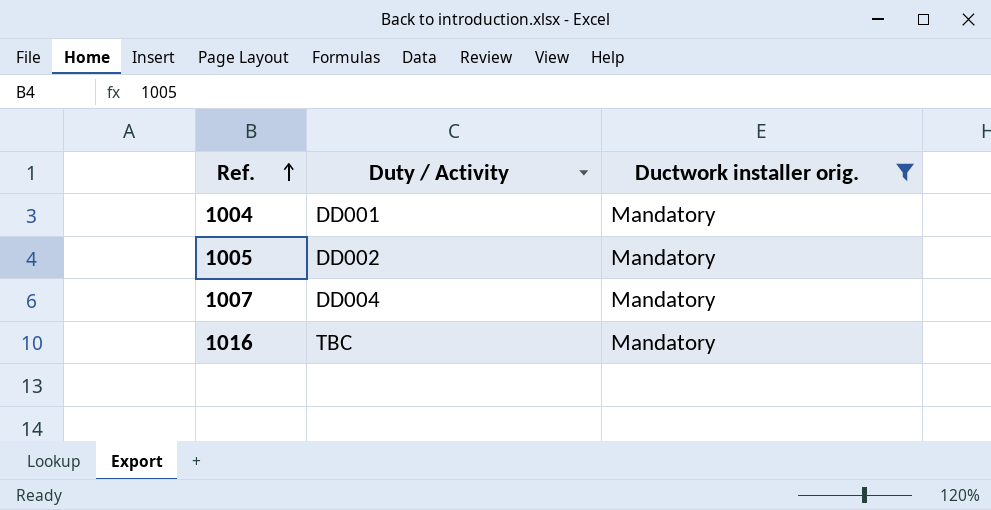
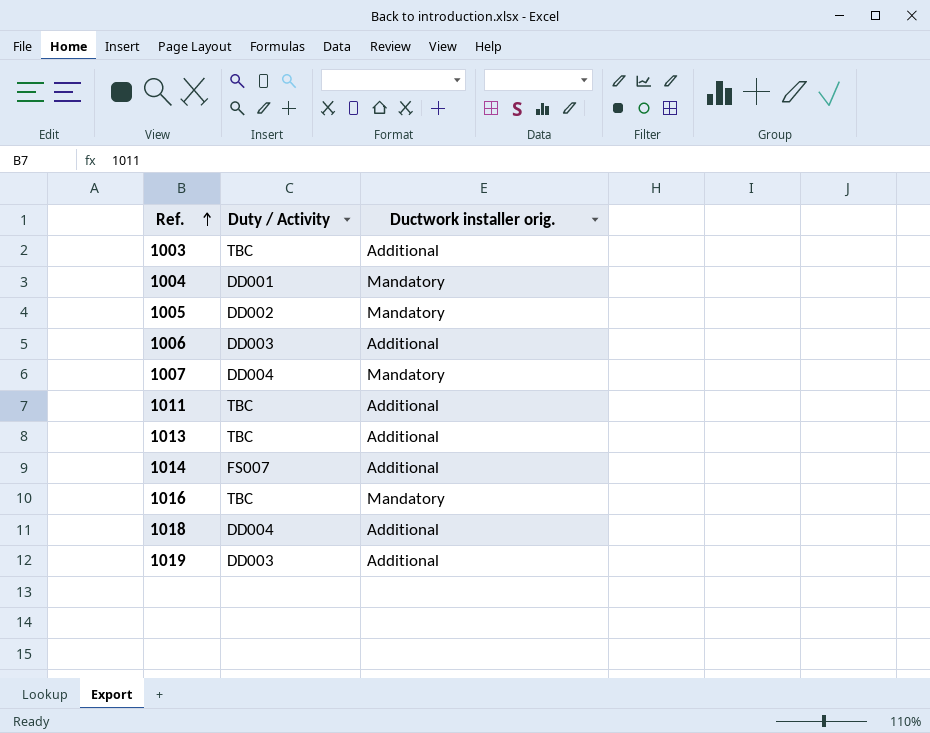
filter: Ductwork installer orig. = Mandatory -> none

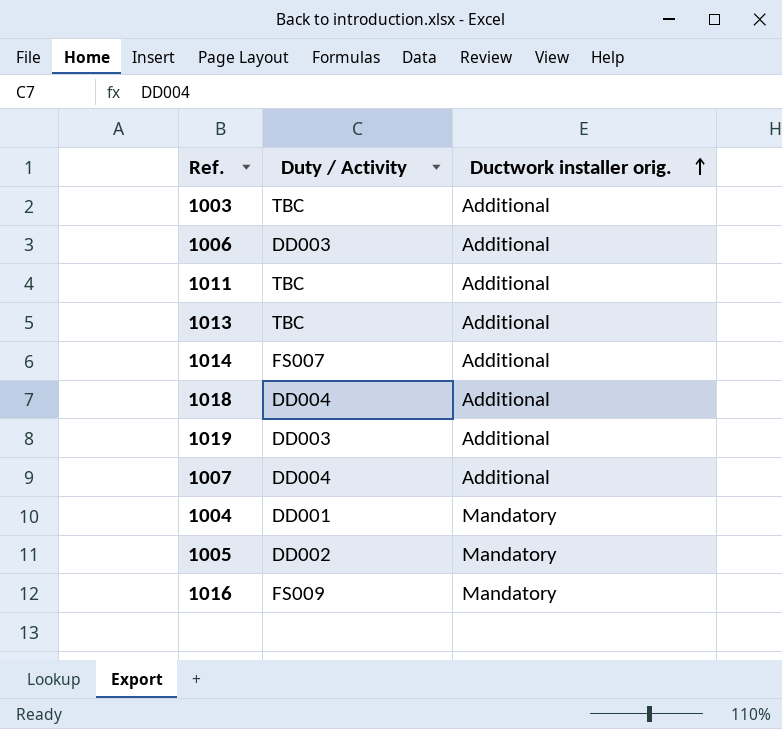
row order: Ref. ascending -> Ductwork installer orig. ascending
1007 | Ductwork installer orig.: Mandatory -> Additional
1016 | Duty / Activity: TBC -> FS009

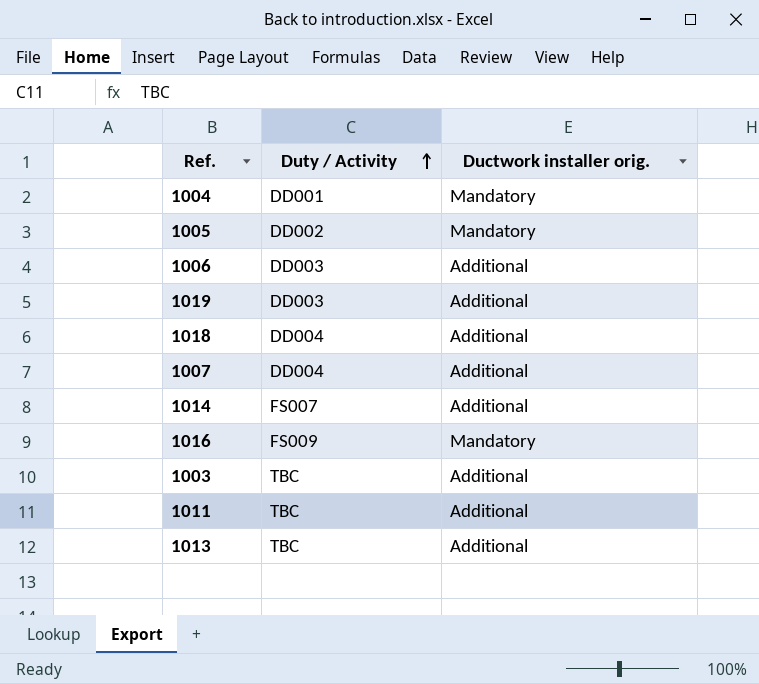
row order: Ductwork installer orig. ascending -> Duty / Activity ascending

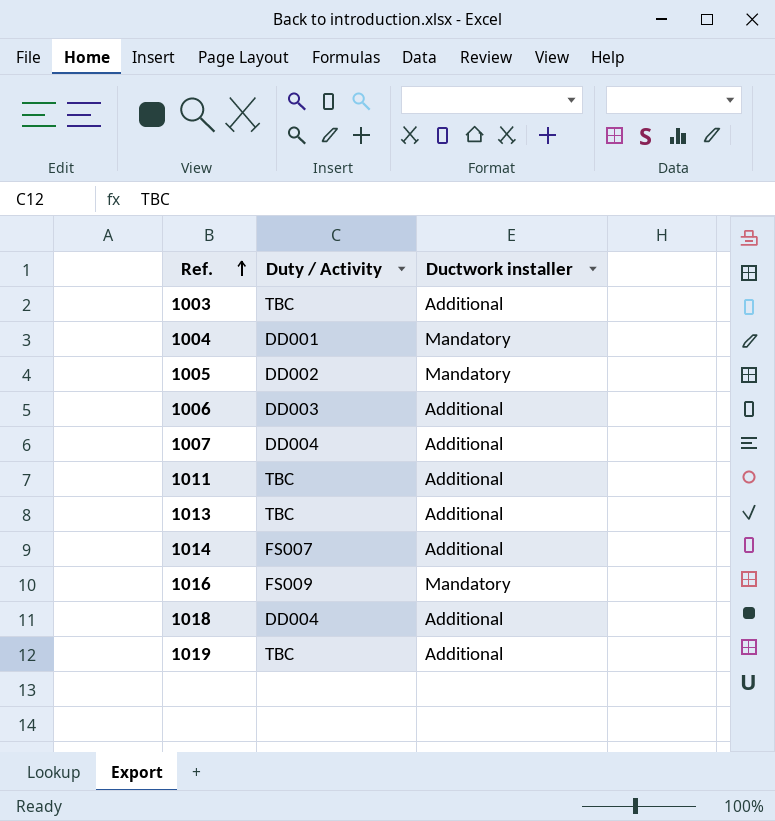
row order: Duty / Activity ascending -> Ref. ascending
column name: Ductwork installer orig. -> Ductwork installer
1019 | Duty / Activity: DD003 -> TBC

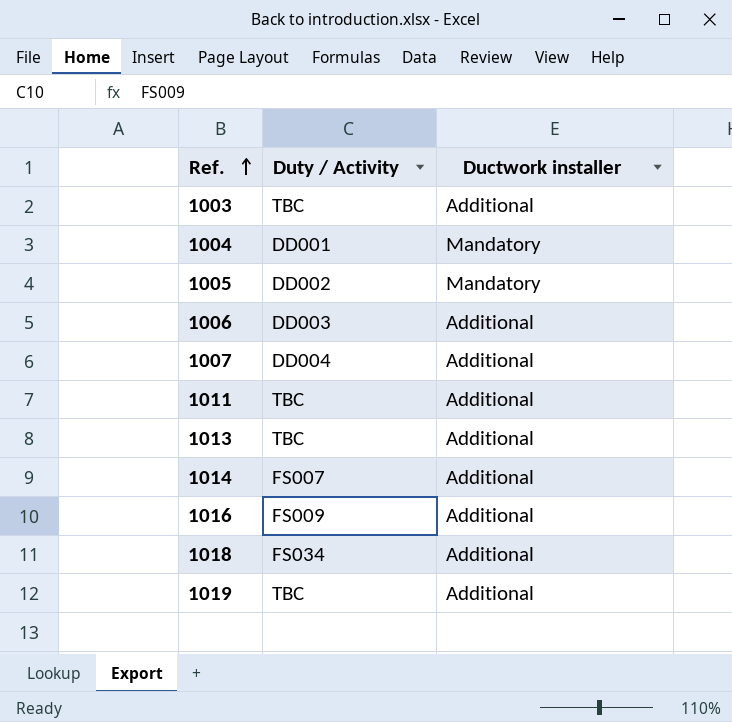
1016 | Ductwork installer: Mandatory -> Additional
1018 | Duty / Activity: DD004 -> FS034

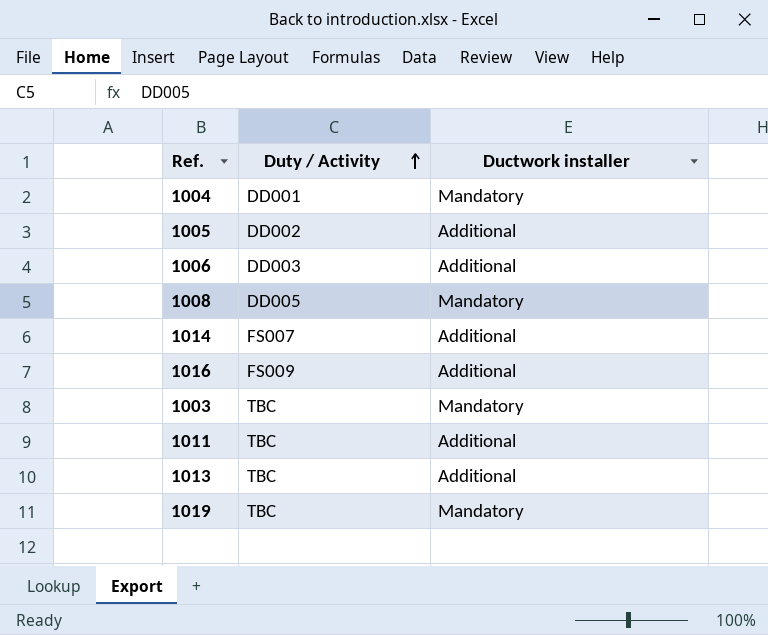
row order: Ref. ascending -> Duty / Activity ascending
row 1007: DD004 | Additional -> none
row 1018: FS034 | Additional -> none
1005 | Ductwork installer: Mandatory -> Additional
row 1008: none -> DD005 | Mandatory
1003 | Ductwork installer: Additional -> Mandatory
1019 | Ductwork installer: Additional -> Mandatory

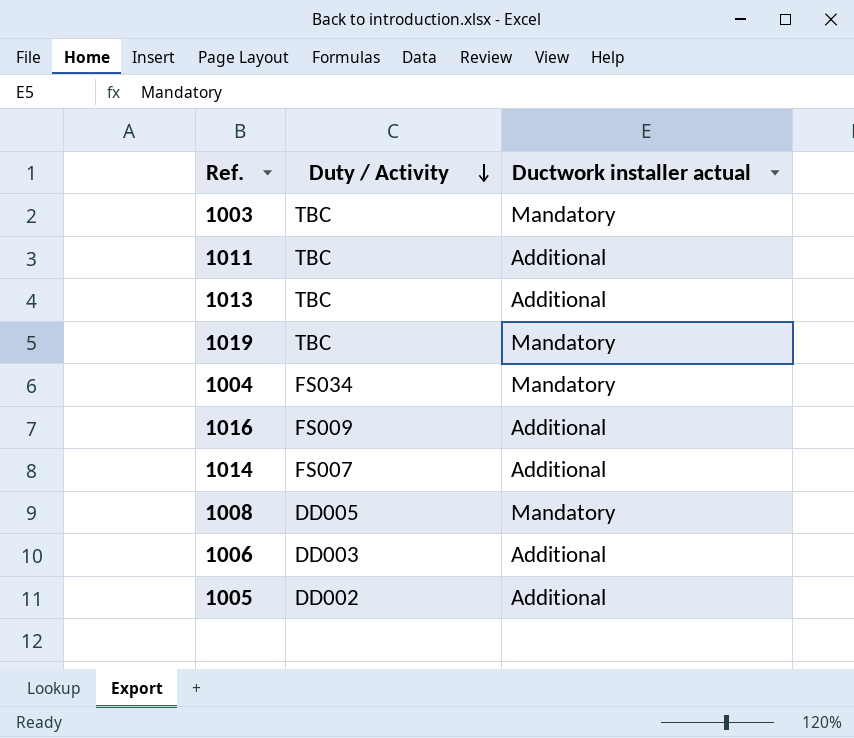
row order: Duty / Activity ascending -> Duty / Activity descending
column name: Ductwork installer -> Ductwork installer actual
1004 | Duty / Activity: DD001 -> FS034

